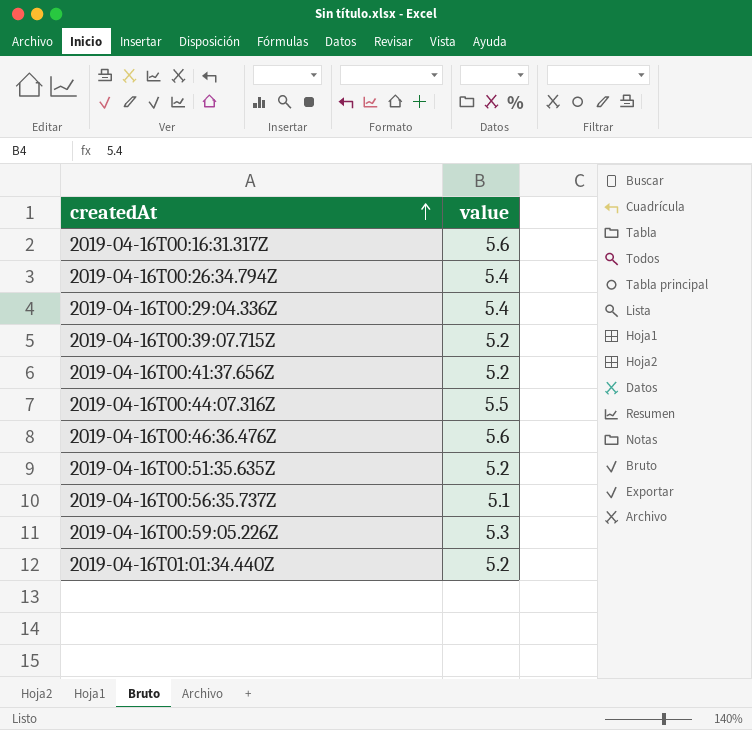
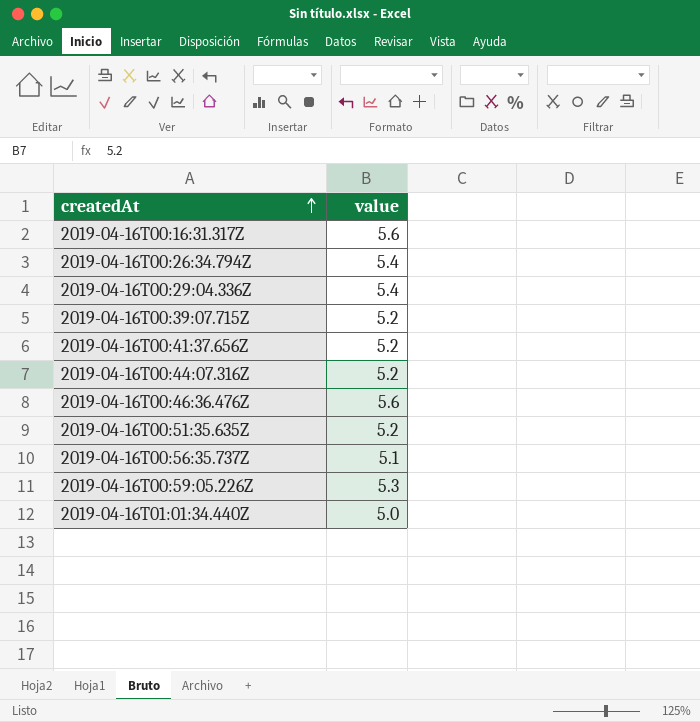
2019-04-16T00:44:07.316Z | value: 5.5 -> 5.2
2019-04-16T01:01:34.440Z | value: 5.2 -> 5.0

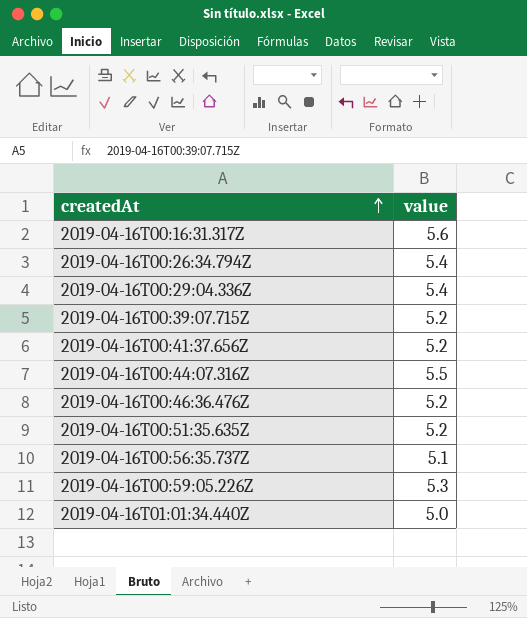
2019-04-16T00:44:07.316Z | value: 5.2 -> 5.5
2019-04-16T00:46:36.476Z | value: 5.6 -> 5.2

